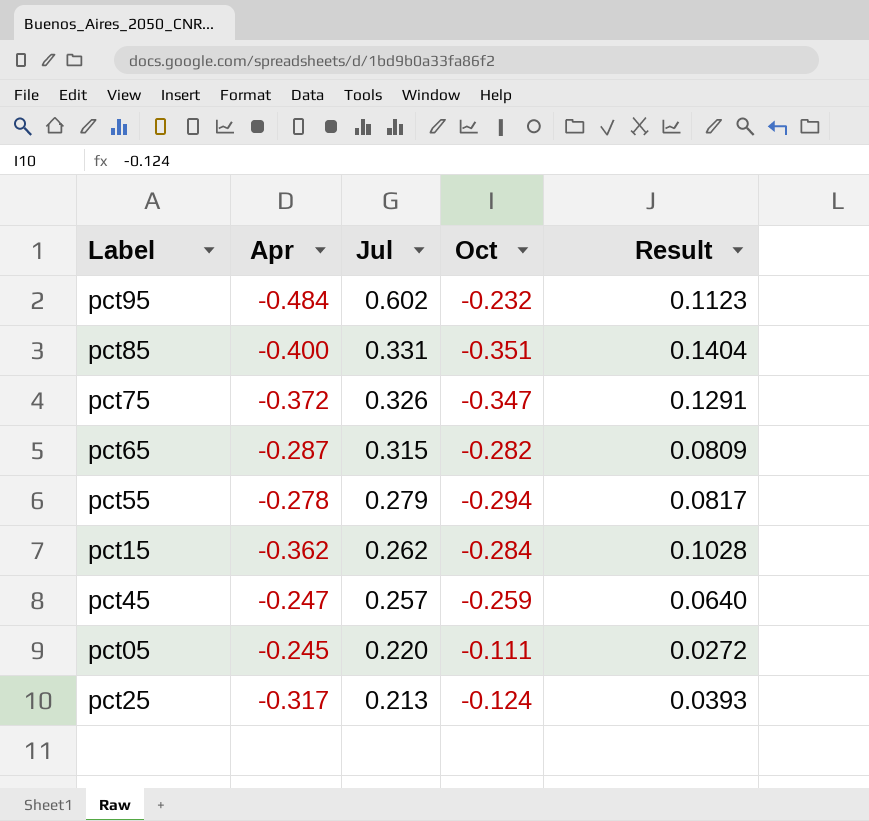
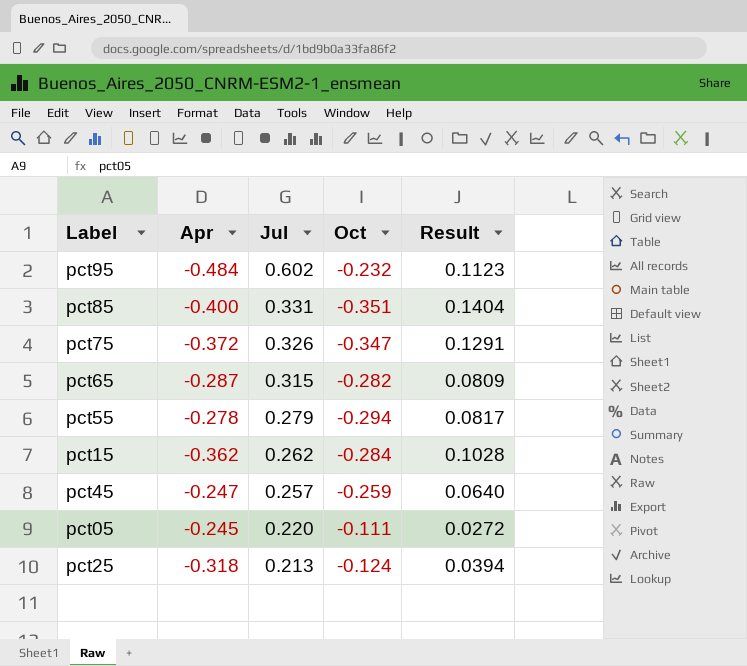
pct25 | Apr: -0.317 -> -0.318
pct25 | Result: 0.0393 -> 0.0394

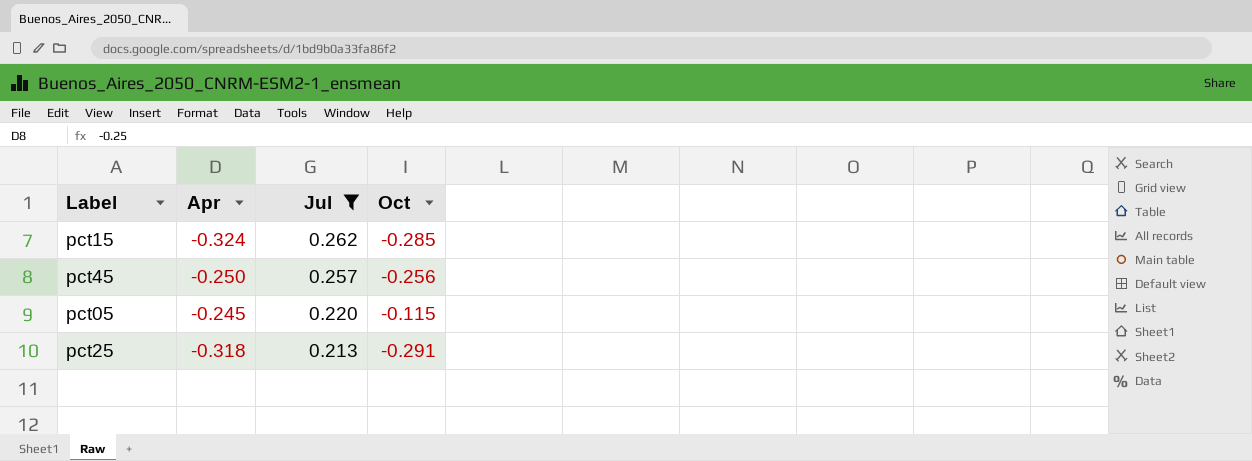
filter: none -> Jul <= 0.262
column Result | formula: [Apr] * [Oct] -> none
pct15 | Apr: -0.362 -> -0.324
pct15 | Oct: -0.284 -> -0.285
pct45 | Apr: -0.247 -> -0.250
pct45 | Oct: -0.259 -> -0.256
pct05 | Oct: -0.111 -> -0.115
pct25 | Oct: -0.124 -> -0.291

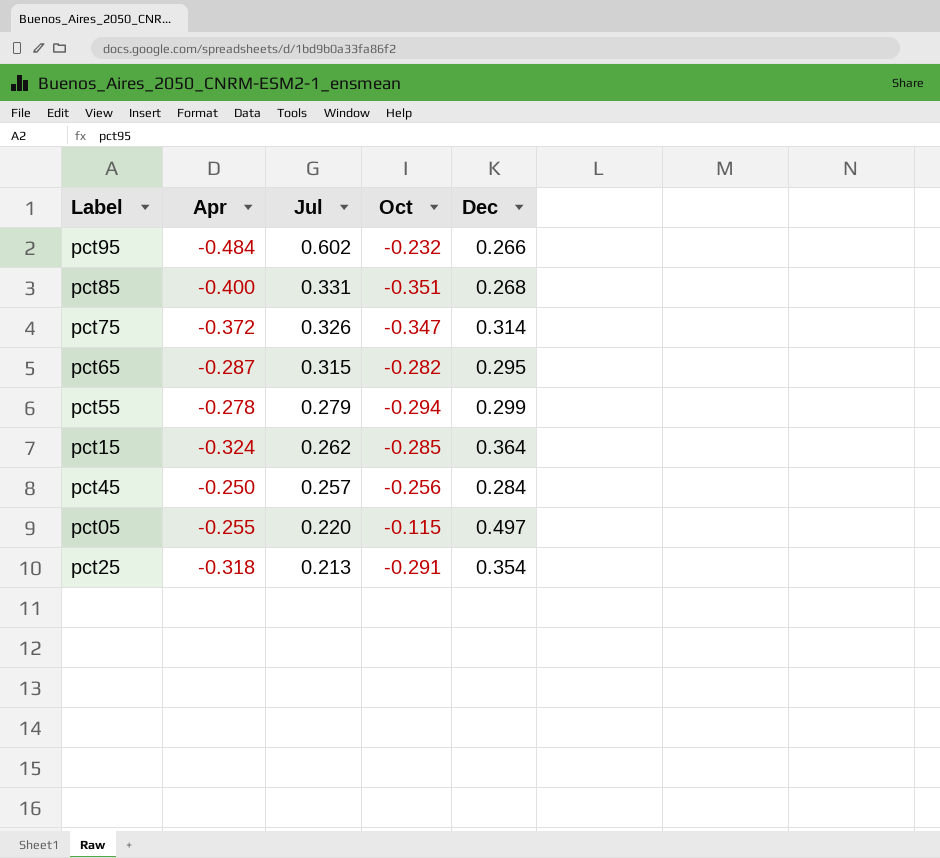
filter: Jul <= 0.262 -> none
column Dec | position: none -> 5
pct05 | Apr: -0.245 -> -0.255

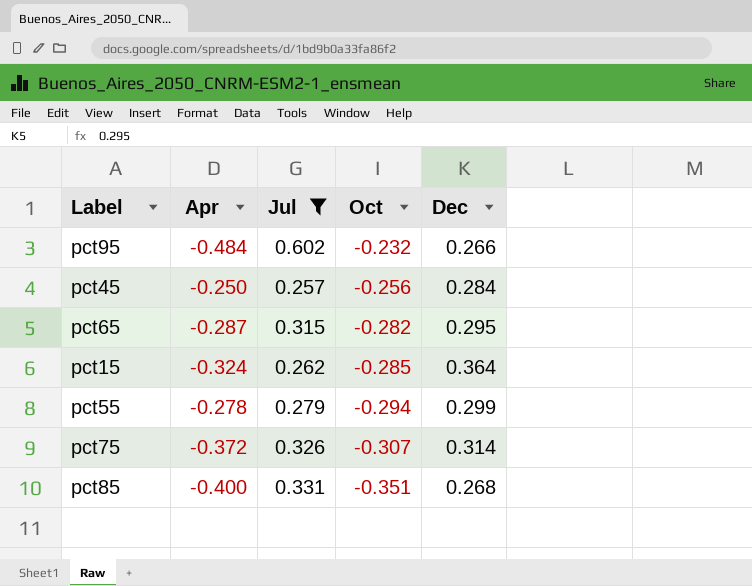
filter: none -> Jul >= 0.257
row order: Jul descending -> Oct descending
pct75 | Oct: -0.347 -> -0.307

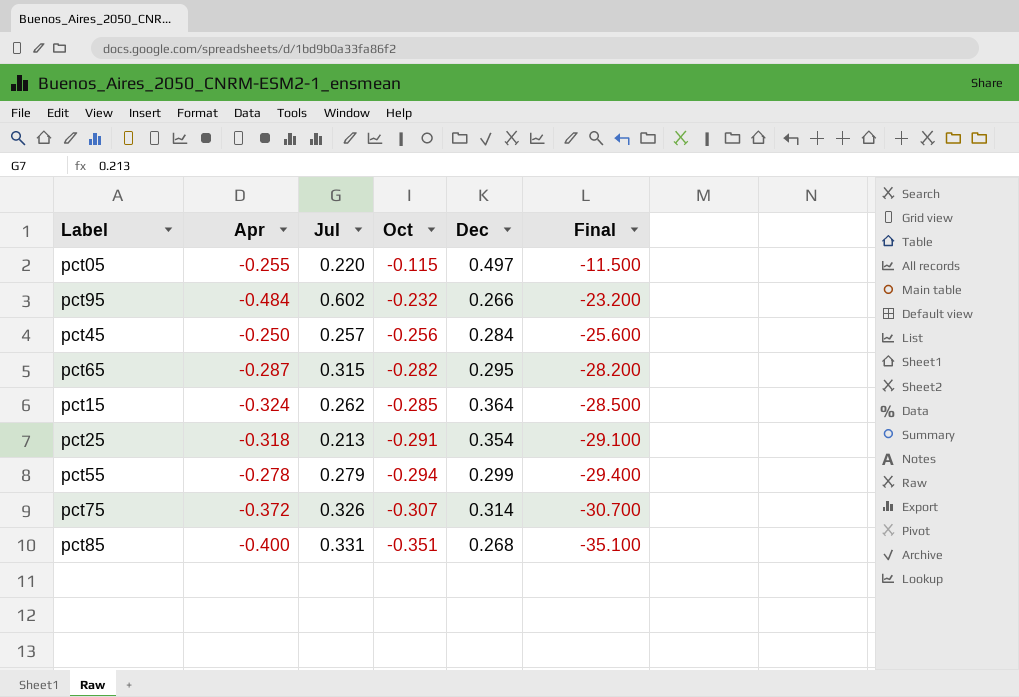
filter: Jul >= 0.257 -> none
column Final | formula: none -> [Oct] * 100

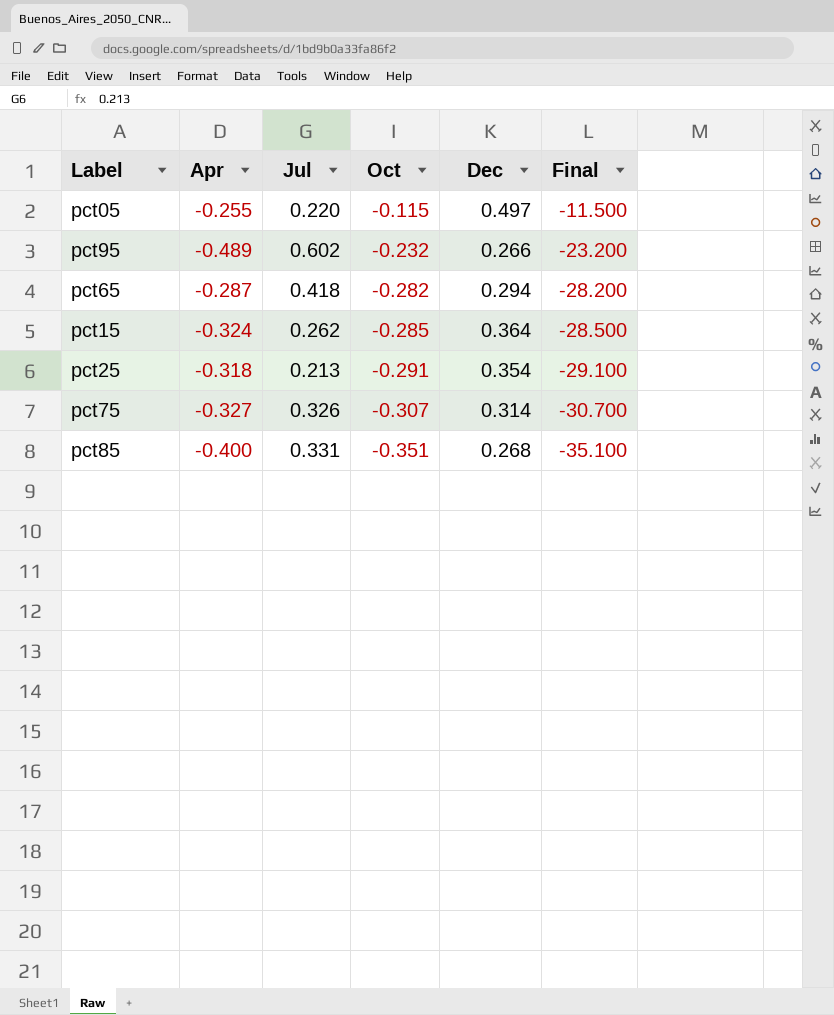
row pct45: -0.250 | 0.257 | -0.256 | 0.284 | -25.600 -> none
row pct55: -0.278 | 0.279 | -0.294 | 0.299 | -29.400 -> none
pct95 | Apr: -0.484 -> -0.489
pct65 | Jul: 0.315 -> 0.418
pct65 | Dec: 0.295 -> 0.294
pct75 | Apr: -0.372 -> -0.327

